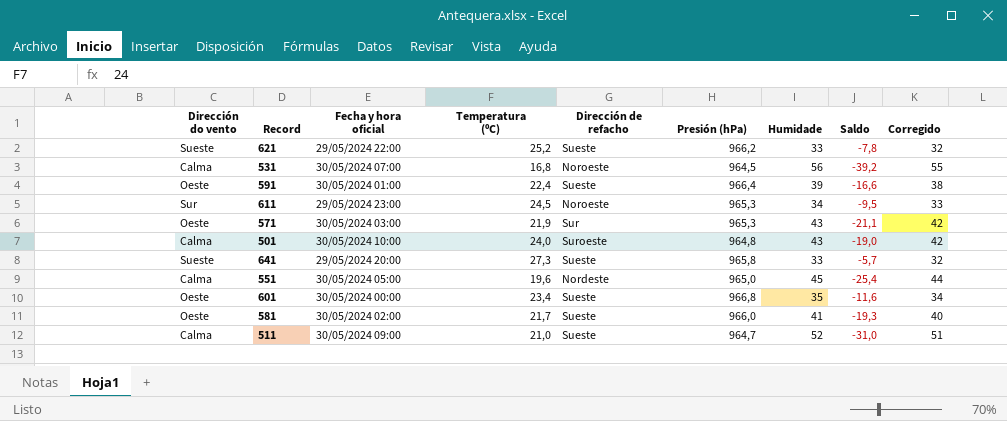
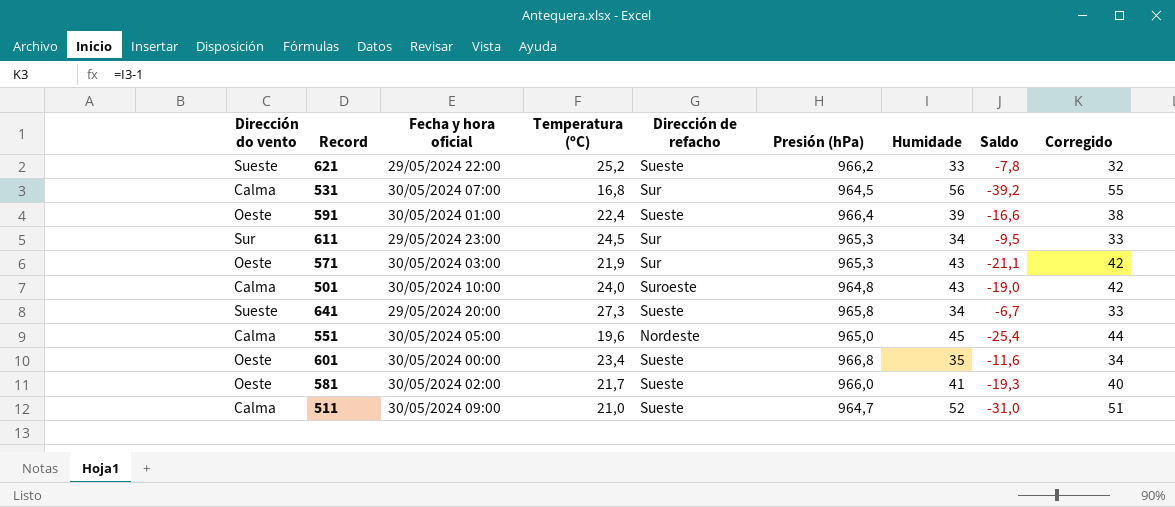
531 | Dirección de refacho: Noroeste -> Sur
611 | Dirección de refacho: Noroeste -> Sur
641 | Humidade: 33 -> 34
641 | Saldo: -5,7 -> -6,7
641 | Corregido: 32 -> 33

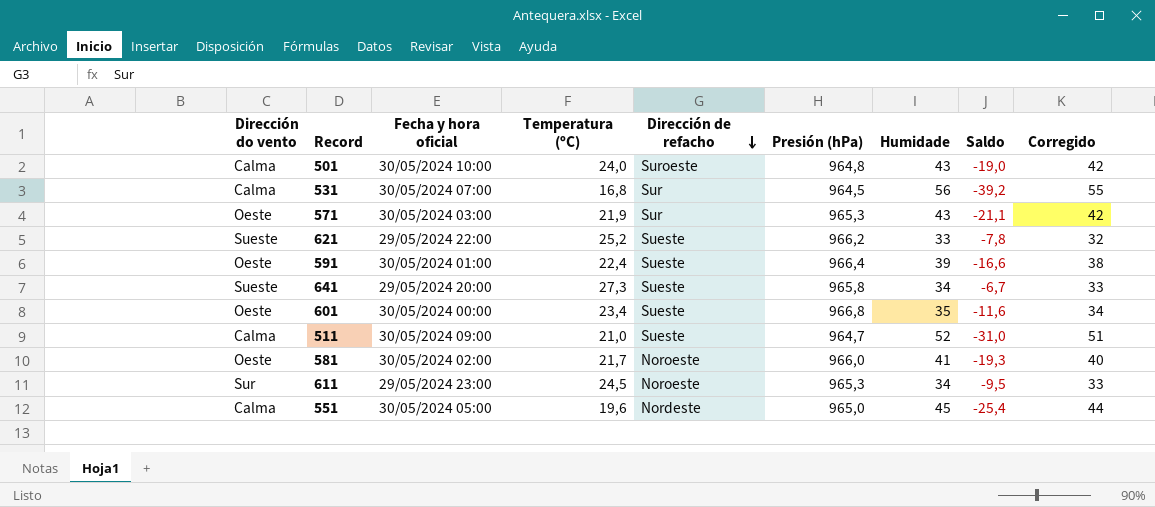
row order: none -> Dirección de refacho descending
581 | Dirección de refacho: Sueste -> Noroeste
611 | Dirección de refacho: Sur -> Noroeste

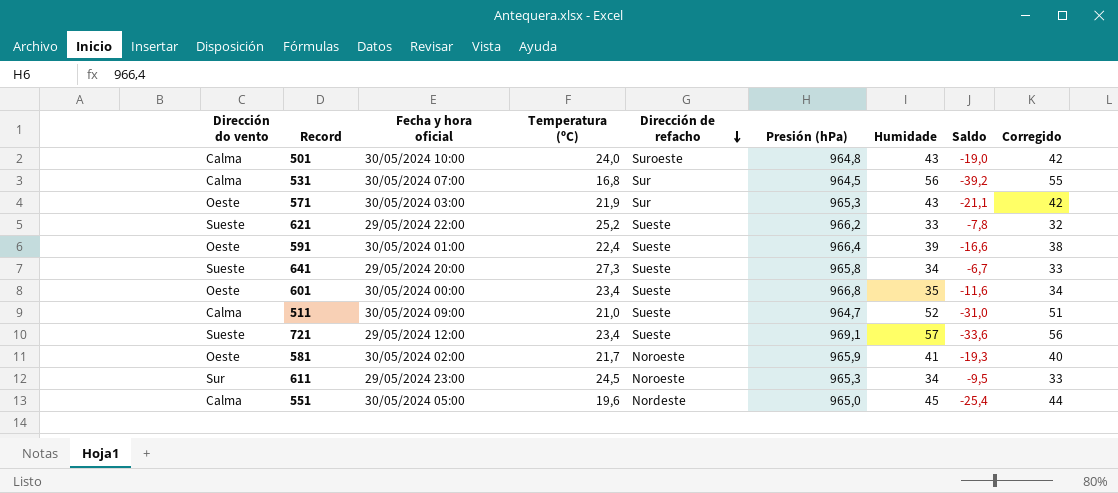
row 721: none -> Sueste | 29/05/2024 12:00 | 23,4 | Sueste | 969,1 | 57 | -33,6 | 56
581 | Presión (hPa): 966,0 -> 965,9

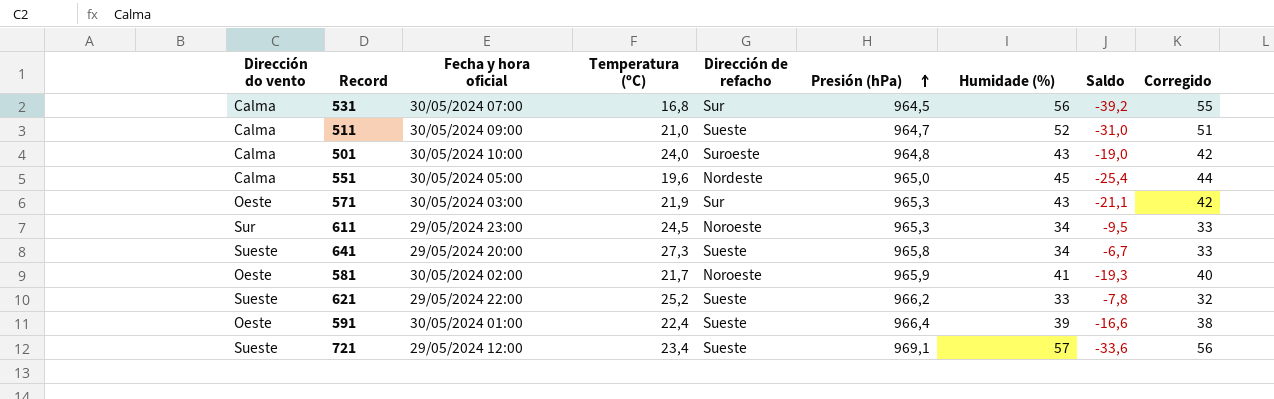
row order: Dirección de refacho descending -> Presión (hPa) ascending
column name: Humidade -> Humidade (%)
row 601: Oeste | 30/05/2024 00:00 | 23,4 | Sueste | 966,8 | 35 | -11,6 | 34 -> none

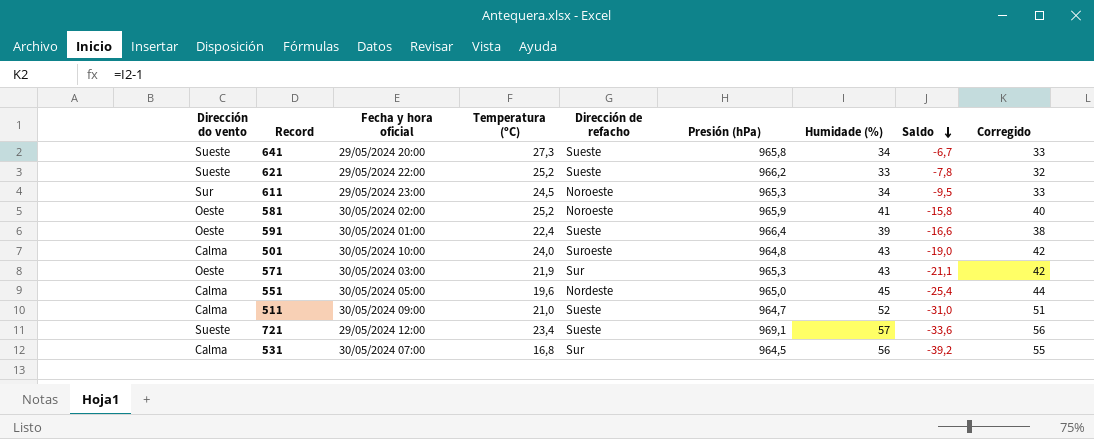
row order: Presión (hPa) ascending -> Saldo descending
581 | Temperatura (ºC): 21,7 -> 25,2
581 | Saldo: -19,3 -> -15,8

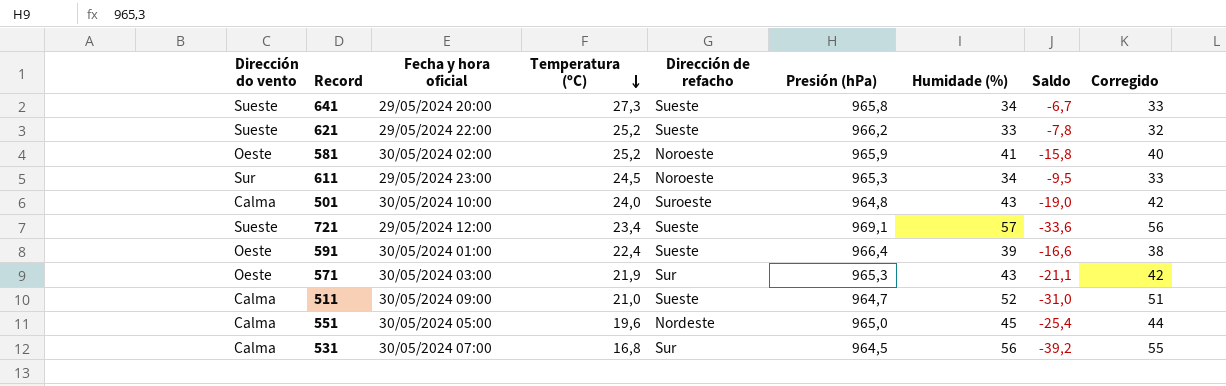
row order: Saldo descending -> Temperatura (ºC) descending

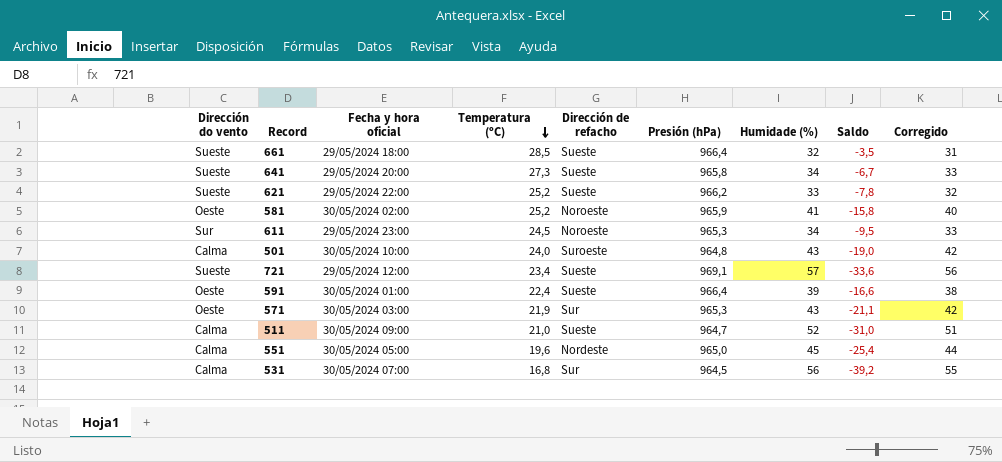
row 661: none -> Sueste | 29/05/2024 18:00 | 28,5 | Sueste | 966,4 | 32 | -3,5 | 31

